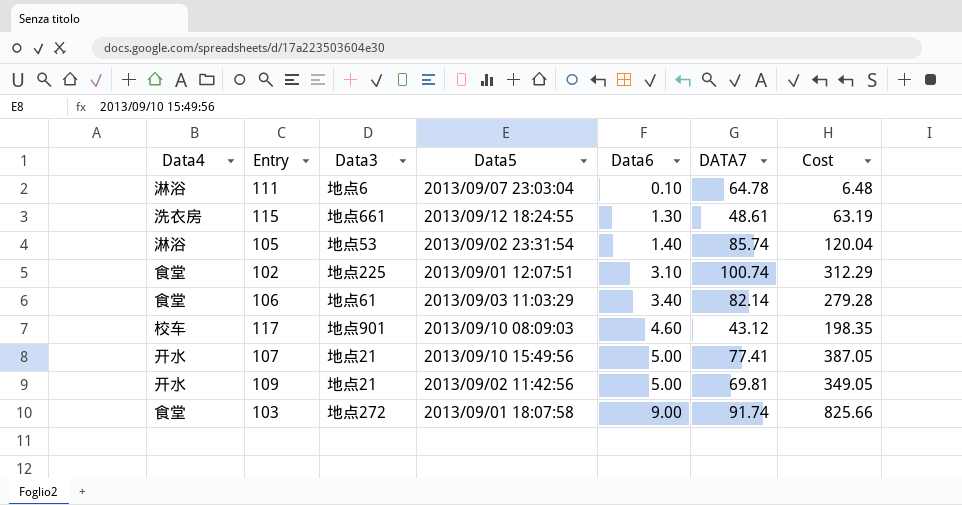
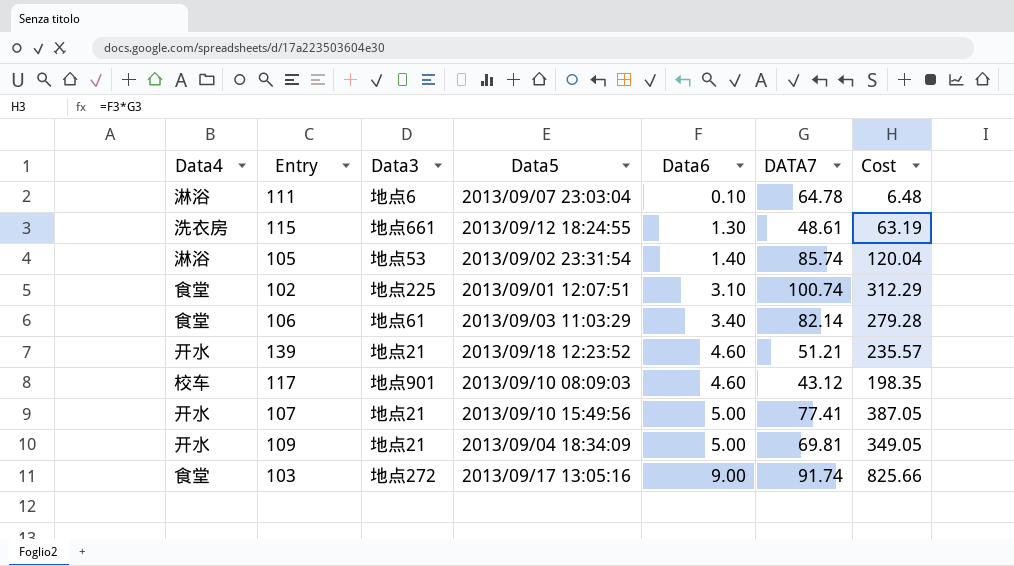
row 139: none -> 开水 | 地点21 | 2013/09/18 12:23:52 | 4.60 | 51.21 | 235.57
109 | Data5: 2013/09/02 11:42:56 -> 2013/09/04 18:34:09
103 | Data5: 2013/09/01 18:07:58 -> 2013/09/17 13:05:16

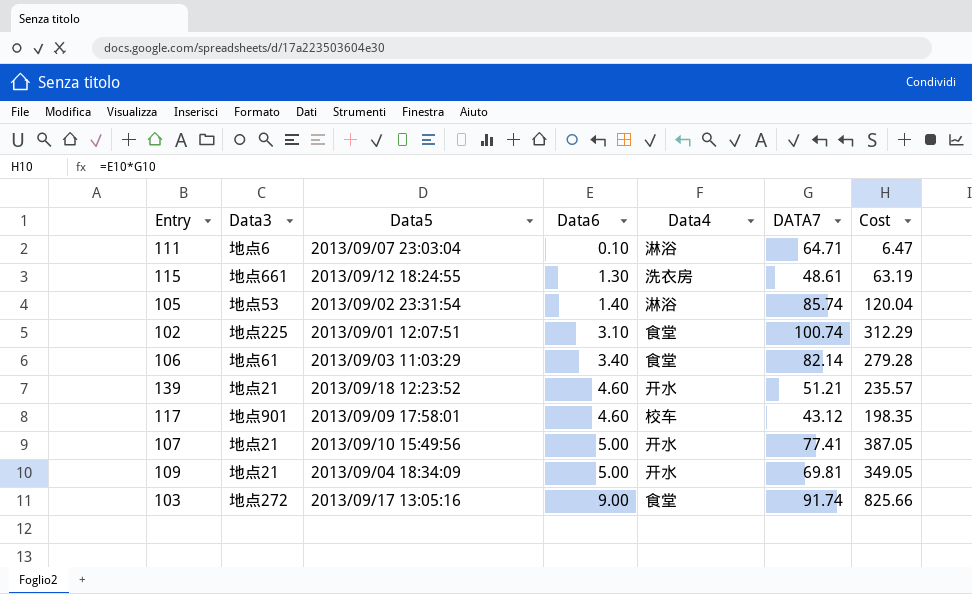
column Data4 | position: 1 -> 5
111 | DATA7: 64.78 -> 64.71
111 | Cost: 6.48 -> 6.47
117 | Data5: 2013/09/10 08:09:03 -> 2013/09/09 17:58:01

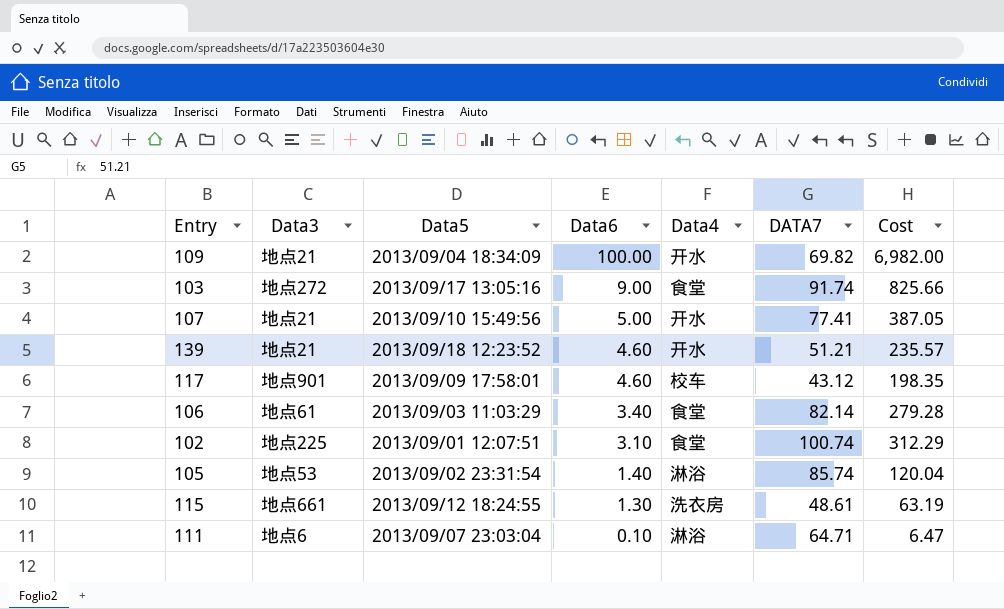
row order: Data6 ascending -> Data6 descending
109 | Data6: 5.00 -> 100.00
109 | DATA7: 69.81 -> 69.82
109 | Cost: 349.05 -> 6,982.00

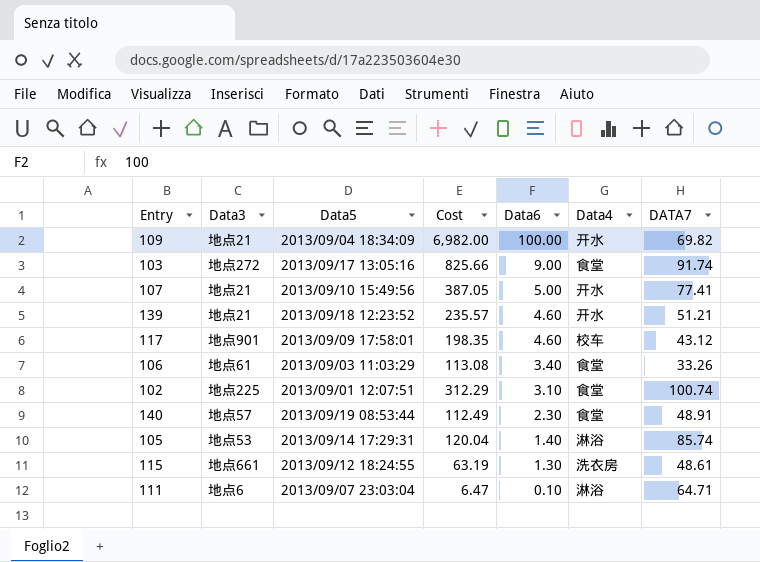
column Cost | position: 7 -> 4
106 | Cost: 279.28 -> 113.08
106 | DATA7: 82.14 -> 33.26
row 140: none -> 地点57 | 2013/09/19 08:53:44 | 112.49 | 2.30 | 食堂 | 48.91
105 | Data5: 2013/09/02 23:31:54 -> 2013/09/14 17:29:31

